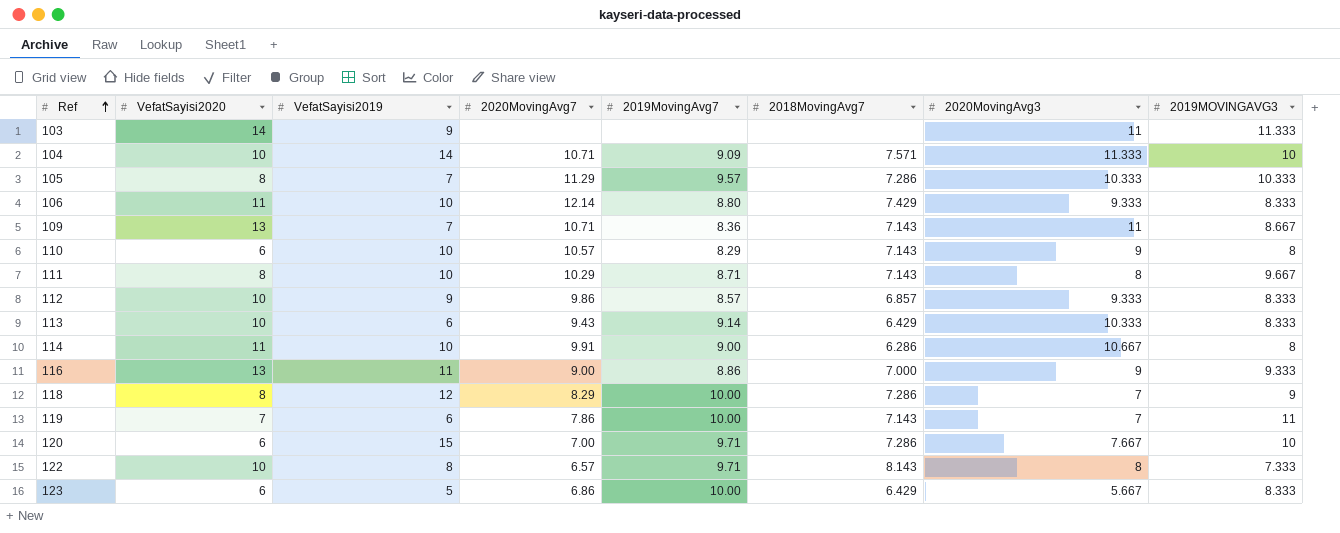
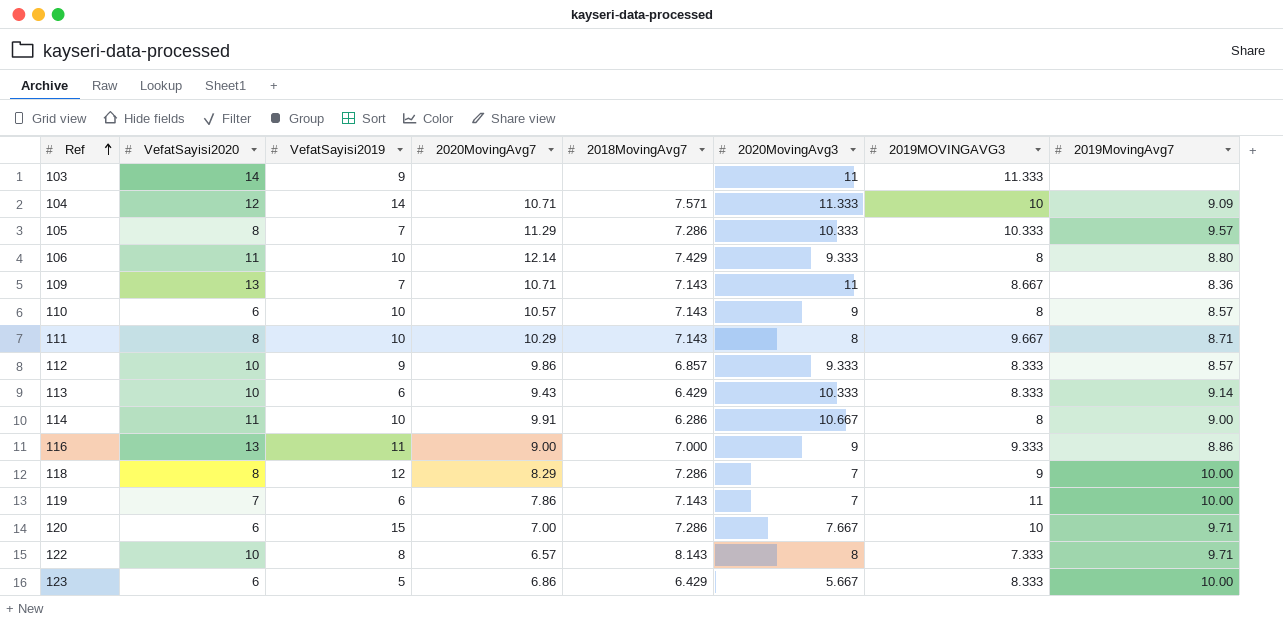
column 2019MovingAvg7 | position: 5 -> 8
104 | VefatSayisi2020: 10 -> 12
106 | 2019MOVINGAVG3: 8.333 -> 8
110 | 2019MovingAvg7: 8.29 -> 8.57

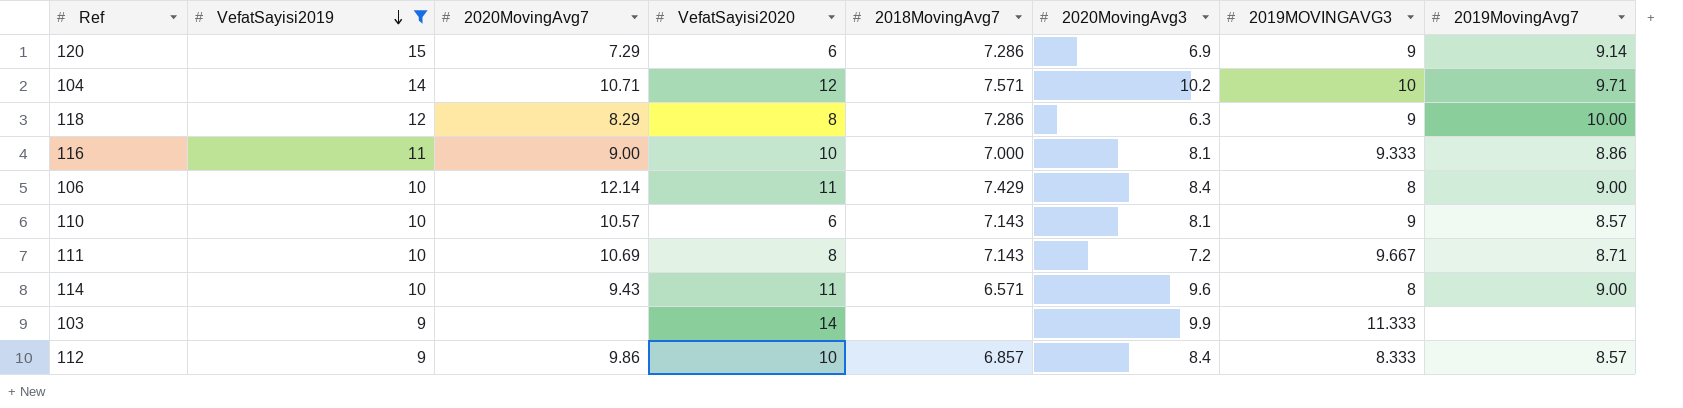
filter: none -> VefatSayisi2019 >= 9
row order: Ref ascending -> VefatSayisi2019 descending
column VefatSayisi2020 | position: 2 -> 4
120 | 2020MovingAvg7: 7.00 -> 7.29
120 | 2020MovingAvg3: 7.667 -> 6.9
120 | 2019MOVINGAVG3: 10 -> 9
120 | 2019MovingAvg7: 9.71 -> 9.14
104 | 2020MovingAvg3: 11.333 -> 10.2
104 | 2019MovingAvg7: 9.09 -> 9.71
118 | 2020MovingAvg3: 7 -> 6.3
116 | VefatSayisi2020: 13 -> 10
116 | 2020MovingAvg3: 9 -> 8.1
106 | 2020MovingAvg3: 9.333 -> 8.4
106 | 2019MovingAvg7: 8.80 -> 9.00
110 | 2020MovingAvg3: 9 -> 8.1
110 | 2019MOVINGAVG3: 8 -> 9
111 | 2020MovingAvg7: 10.29 -> 10.69
111 | 2020MovingAvg3: 8 -> 7.2
114 | 2020MovingAvg7: 9.91 -> 9.43
114 | 2018MovingAvg7: 6.286 -> 6.571
114 | 2020MovingAvg3: 10.667 -> 9.6
103 | 2020MovingAvg3: 11 -> 9.9
112 | 2020MovingAvg3: 9.333 -> 8.4

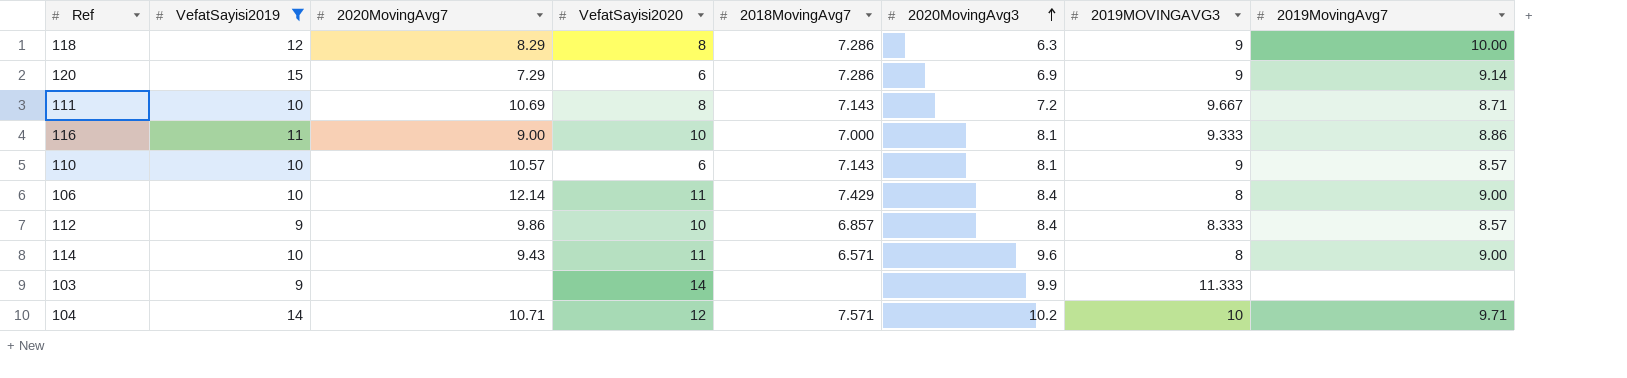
row order: VefatSayisi2019 descending -> 2020MovingAvg3 ascending

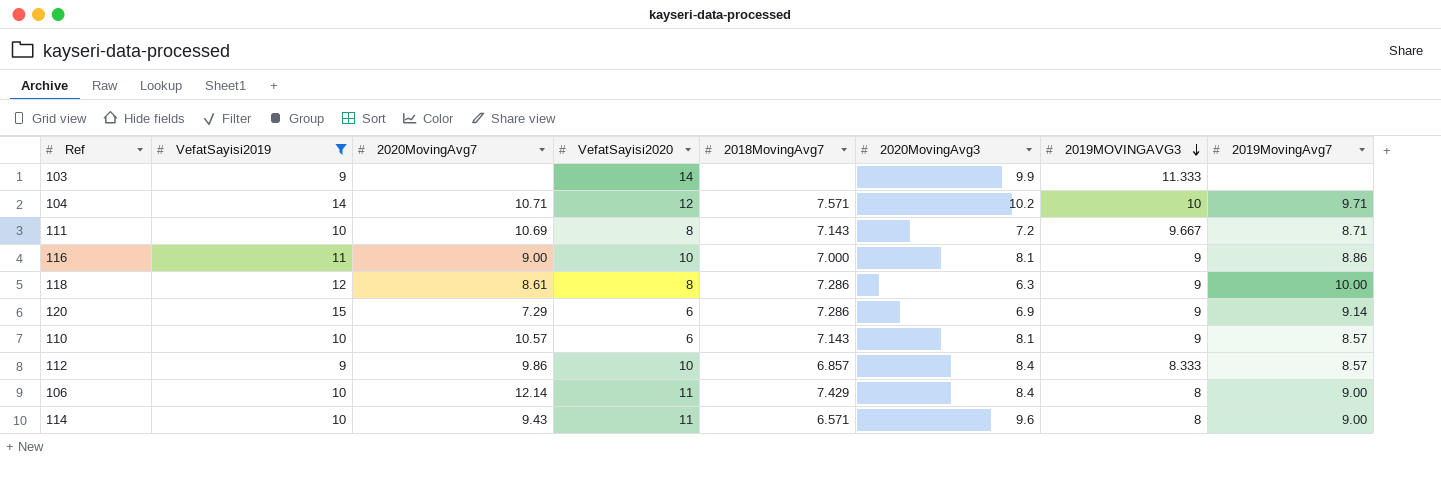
row order: 2020MovingAvg3 ascending -> 2019MOVINGAVG3 descending
116 | 2019MOVINGAVG3: 9.333 -> 9
118 | 2020MovingAvg7: 8.29 -> 8.61

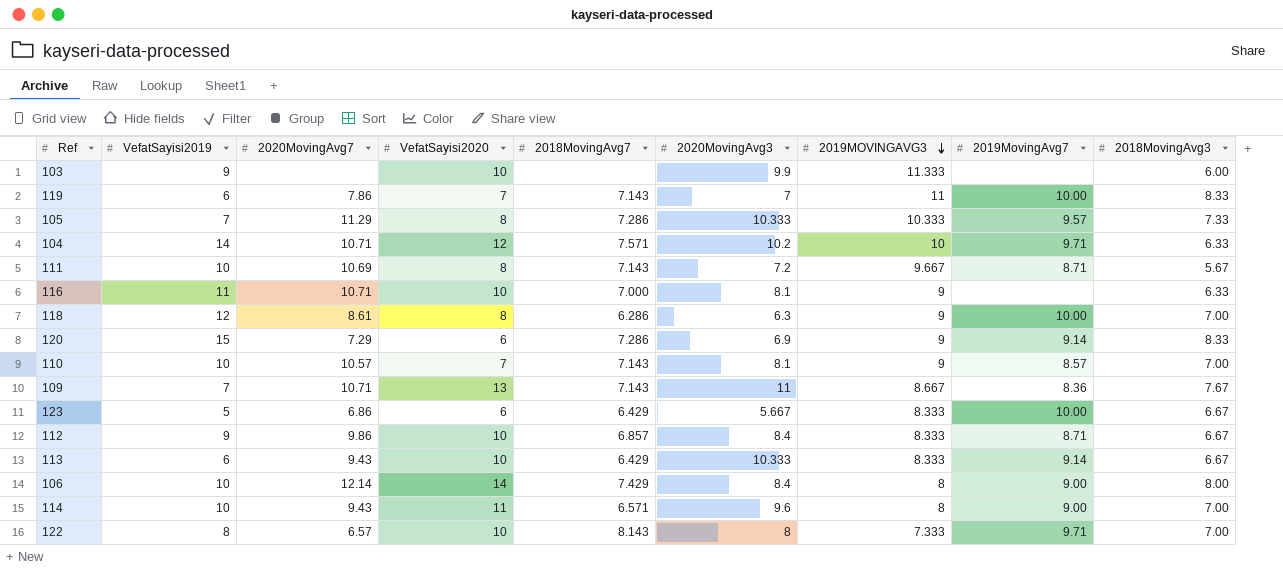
filter: VefatSayisi2019 >= 9 -> none
column 2018MovingAvg3 | position: none -> 9
103 | VefatSayisi2020: 14 -> 10
116 | 2020MovingAvg7: 9.00 -> 10.71
116 | 2019MovingAvg7: 8.86 -> none
118 | 2018MovingAvg7: 7.286 -> 6.286
110 | VefatSayisi2020: 6 -> 7
112 | 2019MovingAvg7: 8.57 -> 8.71
106 | VefatSayisi2020: 11 -> 14

